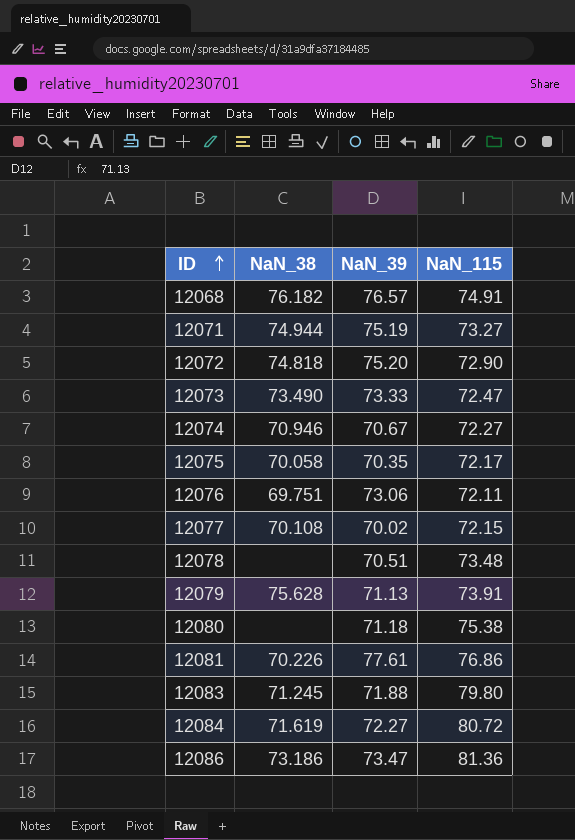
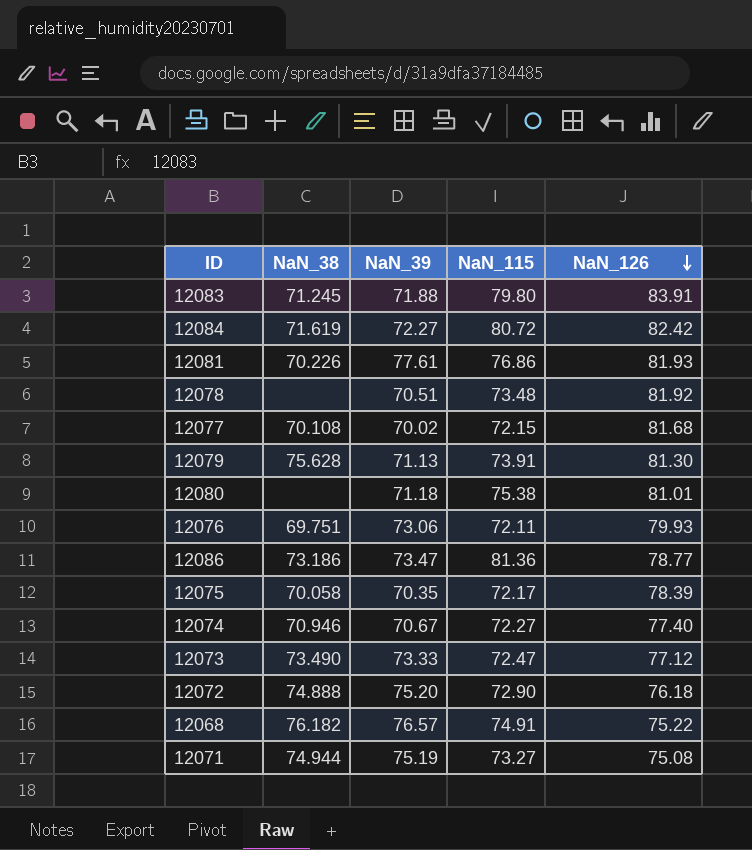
row order: ID ascending -> NaN_126 descending
column NaN_126 | position: none -> 5
12072 | NaN_38: 74.818 -> 74.888

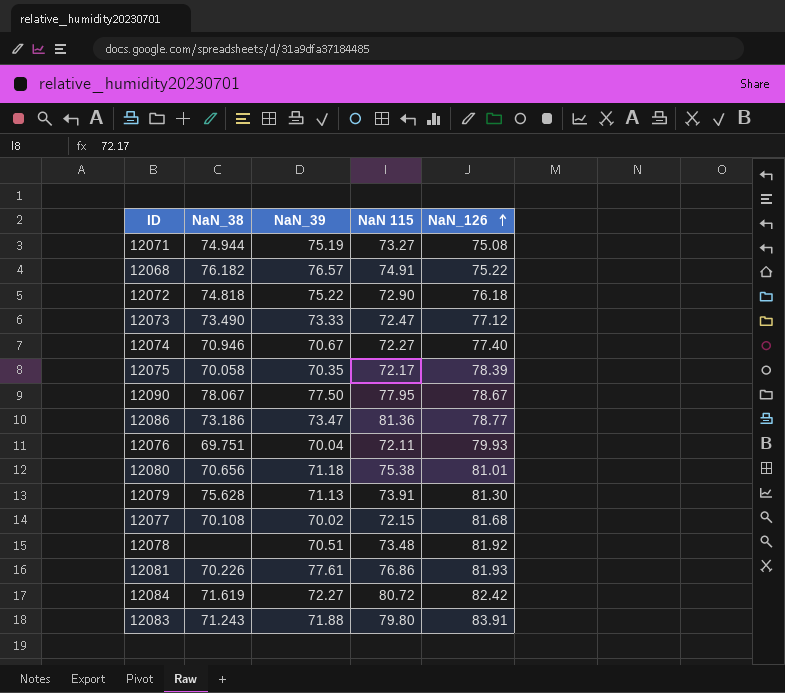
row order: NaN_126 descending -> NaN_126 ascending
column name: NaN_115 -> NaN 115
12072 | NaN_38: 74.888 -> 74.818
12072 | NaN_39: 75.20 -> 75.22
row 12090: none -> 78.067 | 77.50 | 77.95 | 78.67
12076 | NaN_39: 73.06 -> 70.04
12080 | NaN_38: none -> 70.656
12083 | NaN_38: 71.245 -> 71.243

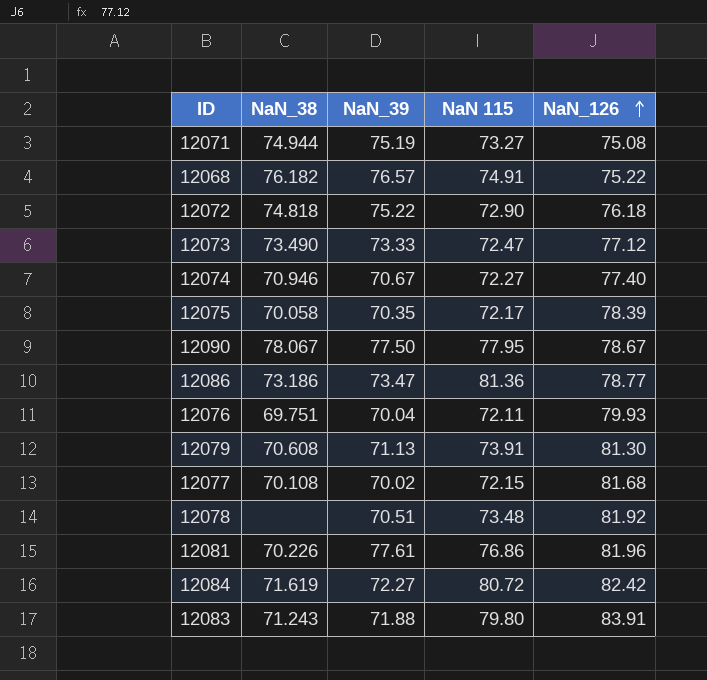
row 12080: 70.656 | 71.18 | 75.38 | 81.01 -> none
12079 | NaN_38: 75.628 -> 70.608
12081 | NaN_126: 81.93 -> 81.96

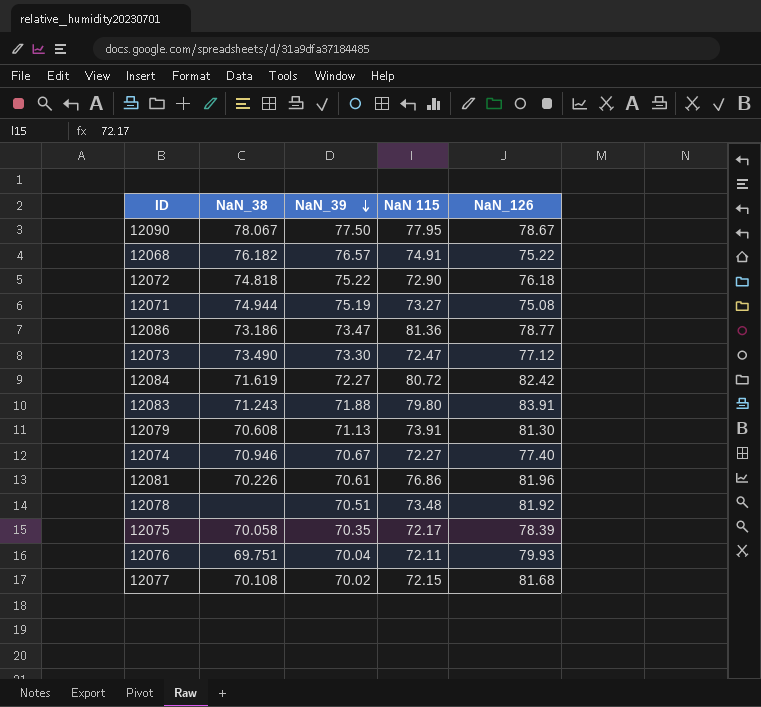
row order: NaN_126 ascending -> NaN_39 descending
12073 | NaN_39: 73.33 -> 73.30
12081 | NaN_39: 77.61 -> 70.61

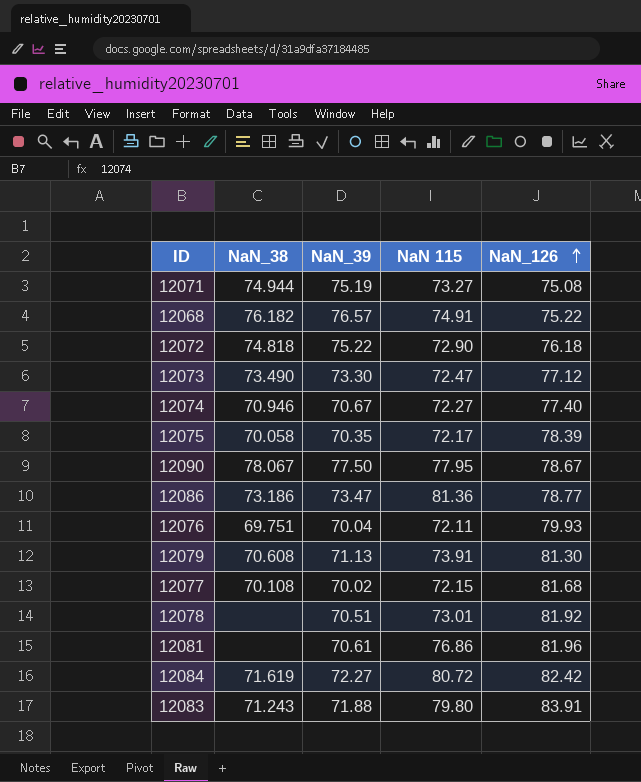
row order: NaN_39 descending -> NaN_126 ascending
12078 | NaN 115: 73.48 -> 73.01
12081 | NaN_38: 70.226 -> none

